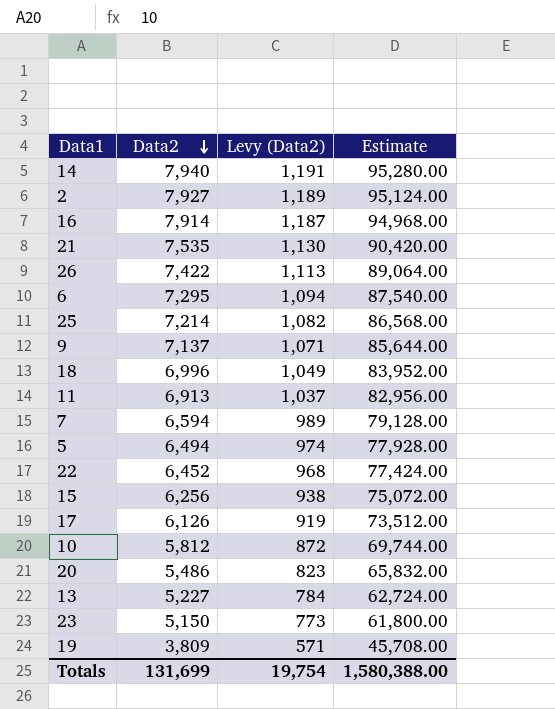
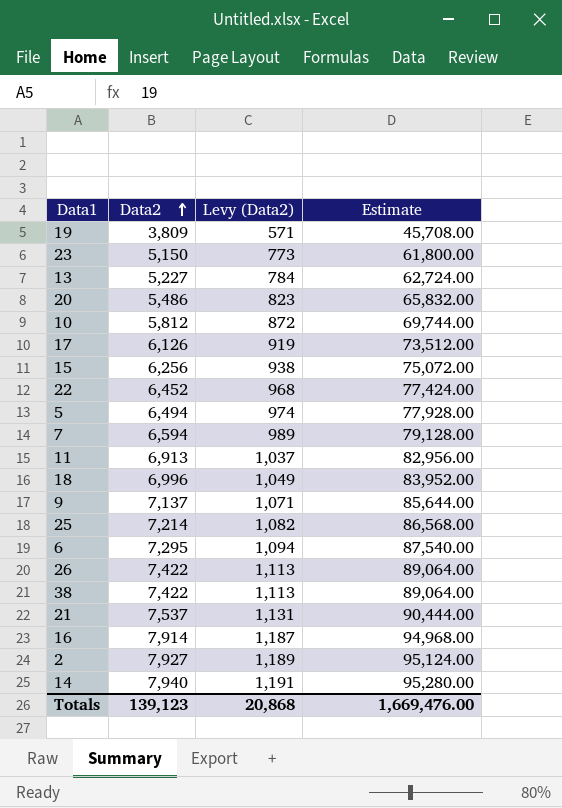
row order: Data2 descending -> Data2 ascending
row 38: none -> 7,422 | 1,113 | 89,064.00
21 | Data2: 7,535 -> 7,537
21 | Levy (Data2): 1,130 -> 1,131
21 | Estimate: 90,420.00 -> 90,444.00
Totals | Data2: 131,699 -> 139,123
Totals | Levy (Data2): 19,754 -> 20,868
Totals | Estimate: 1,580,388.00 -> 1,669,476.00

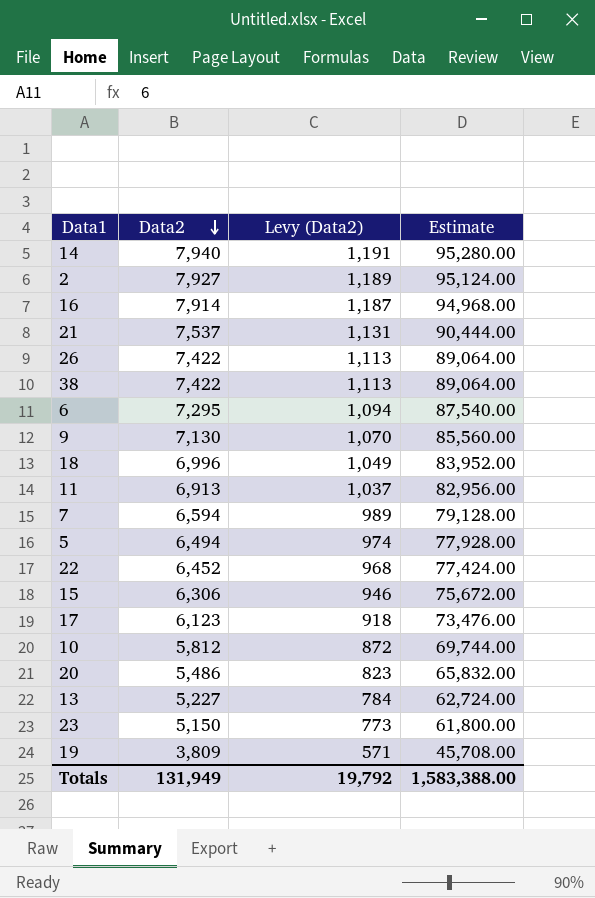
row order: Data2 ascending -> Data2 descending
row 25: 7,214 | 1,082 | 86,568.00 -> none
9 | Data2: 7,137 -> 7,130
9 | Levy (Data2): 1,071 -> 1,070
9 | Estimate: 85,644.00 -> 85,560.00
15 | Data2: 6,256 -> 6,306
15 | Levy (Data2): 938 -> 946
15 | Estimate: 75,072.00 -> 75,672.00
17 | Data2: 6,126 -> 6,123
17 | Levy (Data2): 919 -> 918
17 | Estimate: 73,512.00 -> 73,476.00
Totals | Data2: 139,123 -> 131,949
Totals | Levy (Data2): 20,868 -> 19,792
Totals | Estimate: 1,669,476.00 -> 1,583,388.00

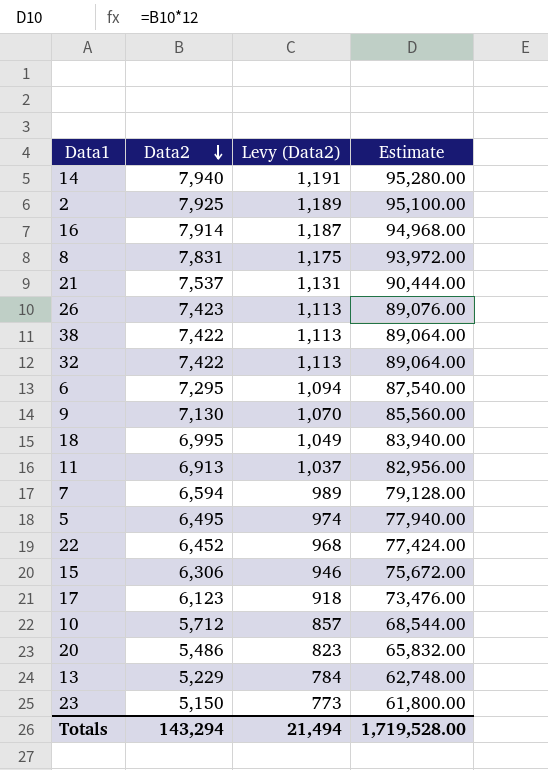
row 19: 3,809 | 571 | 45,708.00 -> none
2 | Data2: 7,927 -> 7,925
2 | Estimate: 95,124.00 -> 95,100.00
row 8: none -> 7,831 | 1,175 | 93,972.00
26 | Data2: 7,422 -> 7,423
26 | Estimate: 89,064.00 -> 89,076.00
row 32: none -> 7,422 | 1,113 | 89,064.00
18 | Data2: 6,996 -> 6,995
18 | Estimate: 83,952.00 -> 83,940.00
5 | Data2: 6,494 -> 6,495
5 | Estimate: 77,928.00 -> 77,940.00
10 | Data2: 5,812 -> 5,712
10 | Levy (Data2): 872 -> 857
10 | Estimate: 69,744.00 -> 68,544.00
13 | Data2: 5,227 -> 5,229
13 | Estimate: 62,724.00 -> 62,748.00
Totals | Data2: 131,949 -> 143,294
Totals | Levy (Data2): 19,792 -> 21,494
Totals | Estimate: 1,583,388.00 -> 1,719,528.00

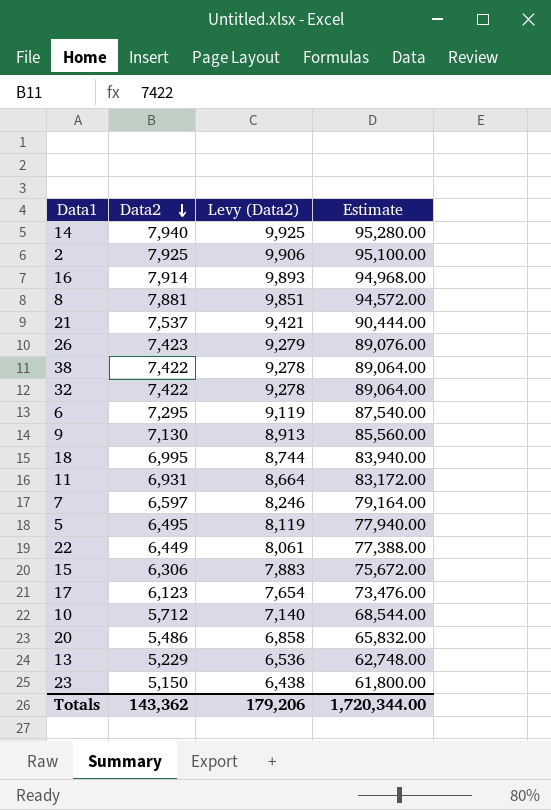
column Levy (Data2) | formula: [Data2] * 0.15 -> [Data2] * 1.25
8 | Data2: 7,831 -> 7,881
8 | Estimate: 93,972.00 -> 94,572.00
11 | Data2: 6,913 -> 6,931
11 | Estimate: 82,956.00 -> 83,172.00
7 | Data2: 6,594 -> 6,597
7 | Estimate: 79,128.00 -> 79,164.00
22 | Data2: 6,452 -> 6,449
22 | Estimate: 77,424.00 -> 77,388.00
Totals | Data2: 143,294 -> 143,362
Totals | Levy (Data2): 21,494 -> 179,206
Totals | Estimate: 1,719,528.00 -> 1,720,344.00

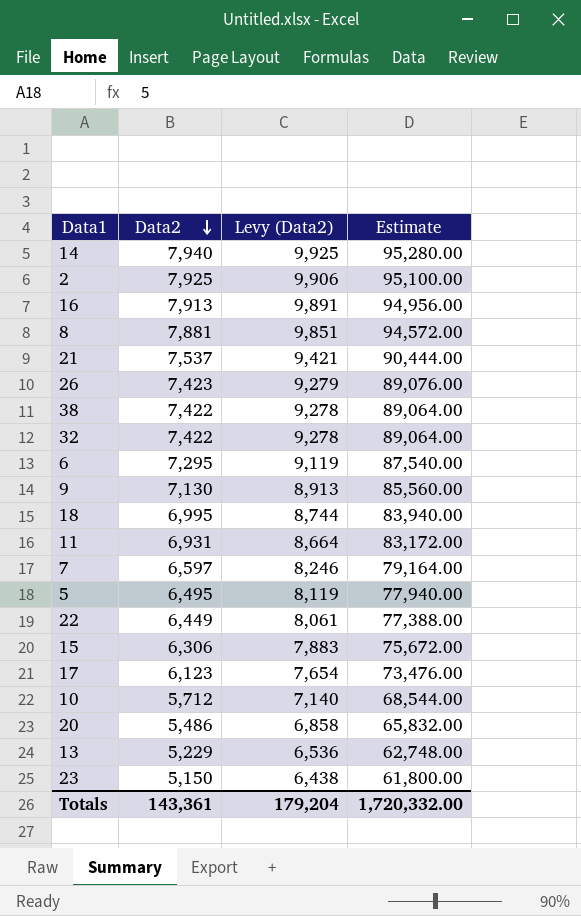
16 | Data2: 7,914 -> 7,913
16 | Levy (Data2): 9,893 -> 9,891
16 | Estimate: 94,968.00 -> 94,956.00
Totals | Data2: 143,362 -> 143,361
Totals | Levy (Data2): 179,206 -> 179,204
Totals | Estimate: 1,720,344.00 -> 1,720,332.00

